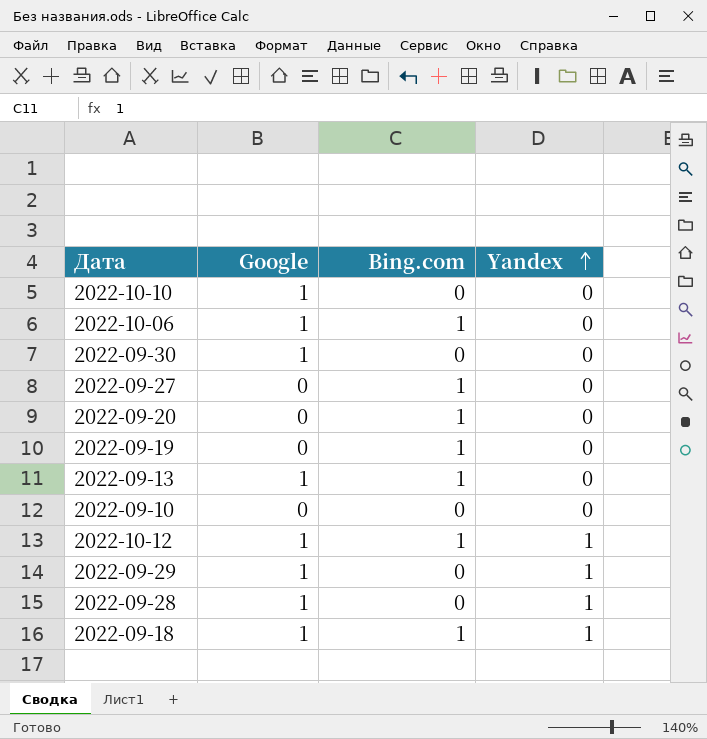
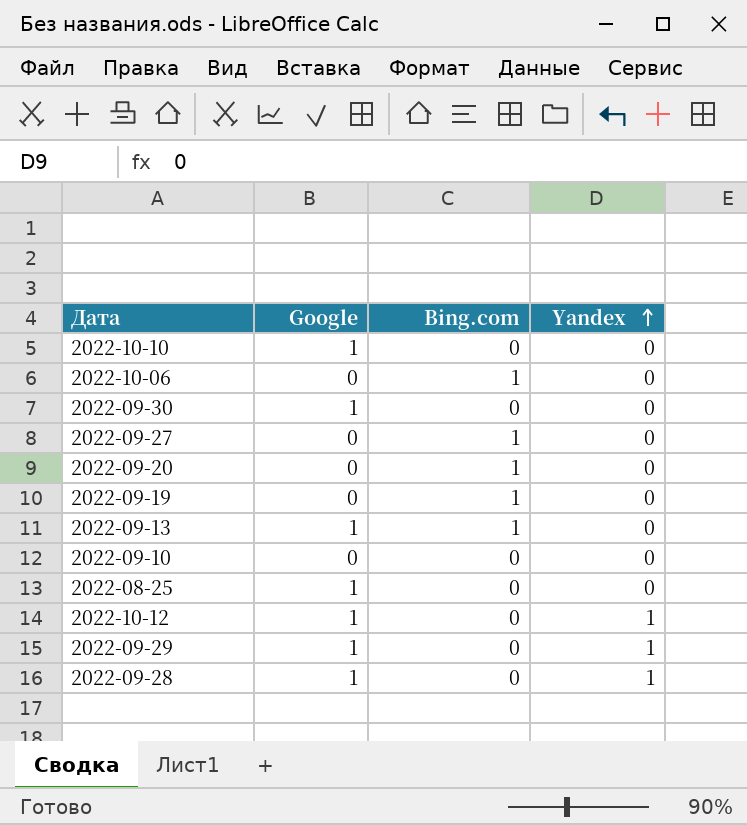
row 2022-09-18: 1 | 1 | 1 -> none
2022-10-06 | Google: 1 -> 0
row 2022-08-25: none -> 1 | 0 | 0
2022-10-12 | Bing.com: 1 -> 0

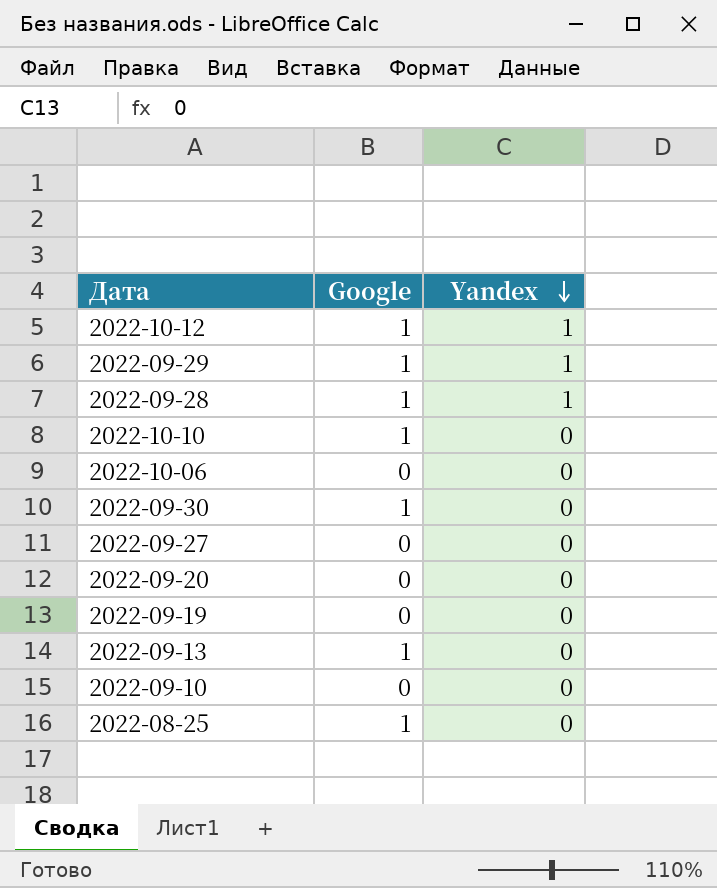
row order: Yandex ascending -> Yandex descending
column Bing.com | position: 3 -> none

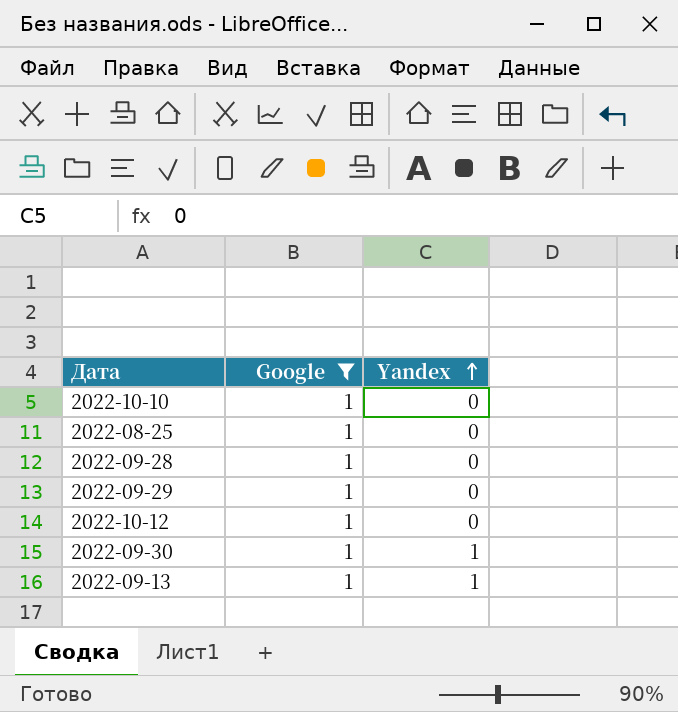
filter: none -> Google = 1
row order: Yandex descending -> Yandex ascending
2022-09-28 | Yandex: 1 -> 0
2022-09-29 | Yandex: 1 -> 0
2022-10-12 | Yandex: 1 -> 0
2022-09-30 | Yandex: 0 -> 1
2022-09-13 | Yandex: 0 -> 1

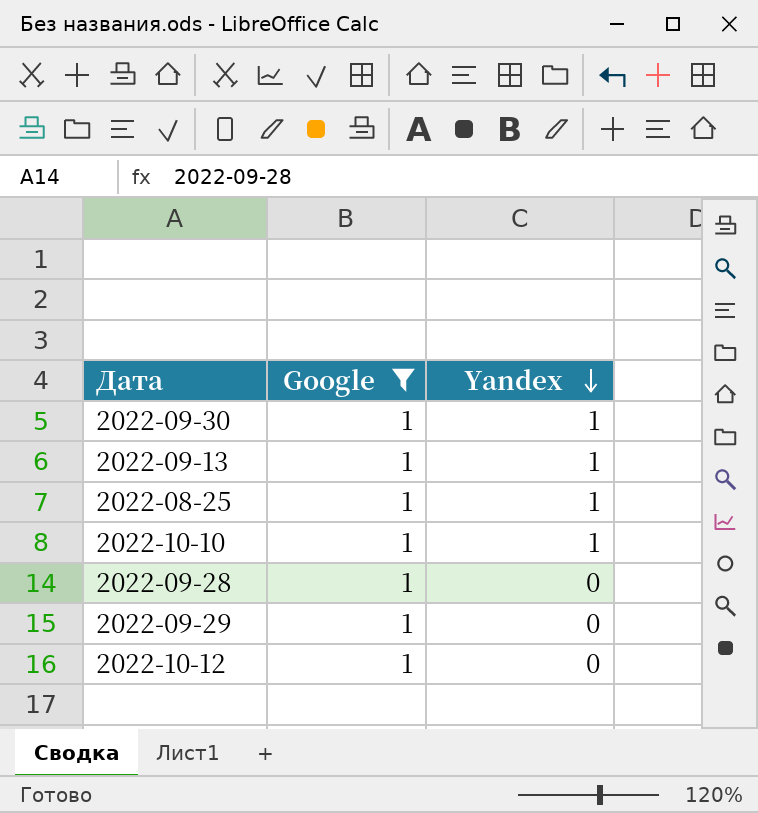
row order: Yandex ascending -> Yandex descending
2022-08-25 | Yandex: 0 -> 1
2022-10-10 | Yandex: 0 -> 1

